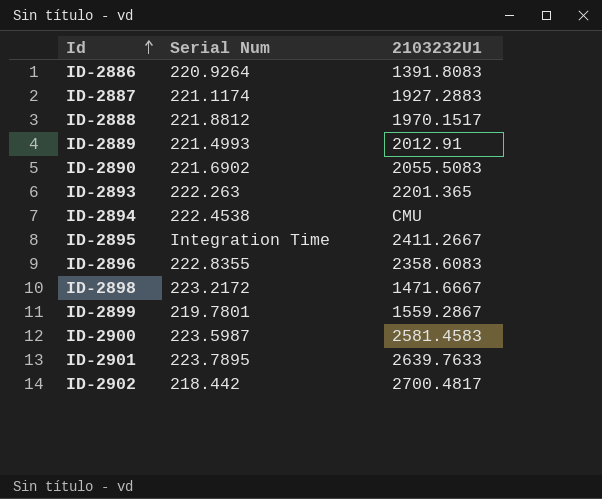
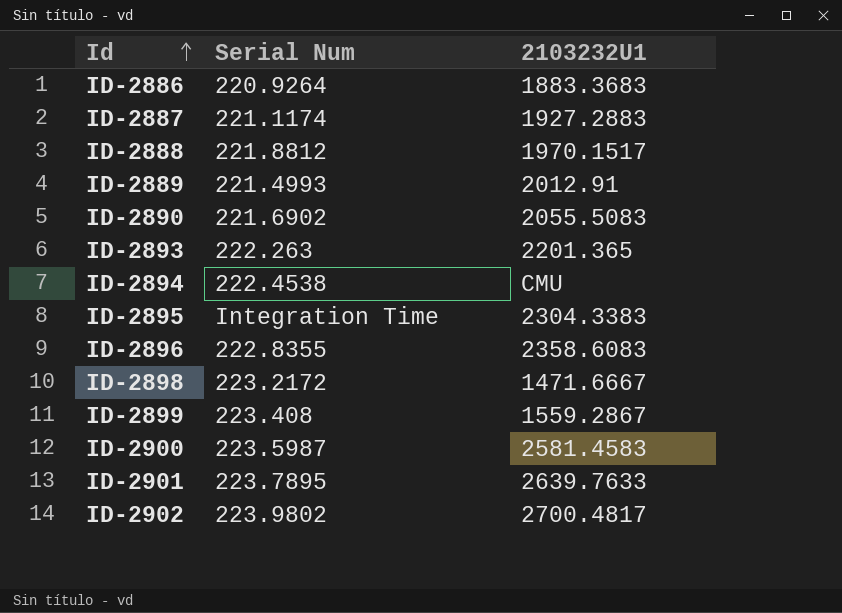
ID-2886 | 2103232U1: 1391.8083 -> 1883.3683
ID-2895 | 2103232U1: 2411.2667 -> 2304.3383
ID-2899 | Serial Num: 219.7801 -> 223.408
ID-2902 | Serial Num: 218.442 -> 223.9802

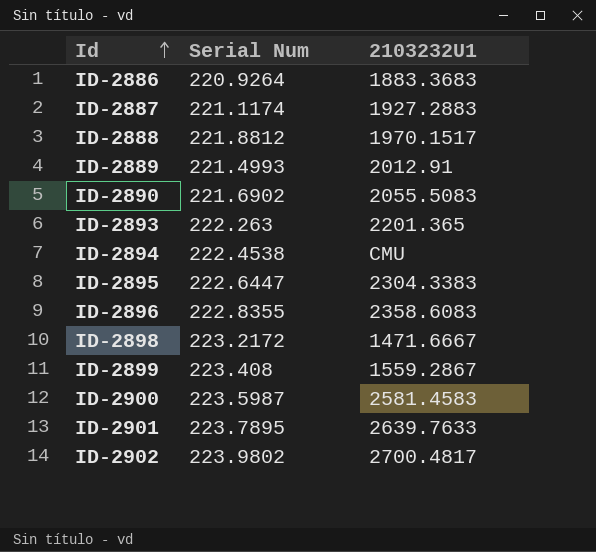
ID-2895 | Serial Num: Integration Time -> 222.6447

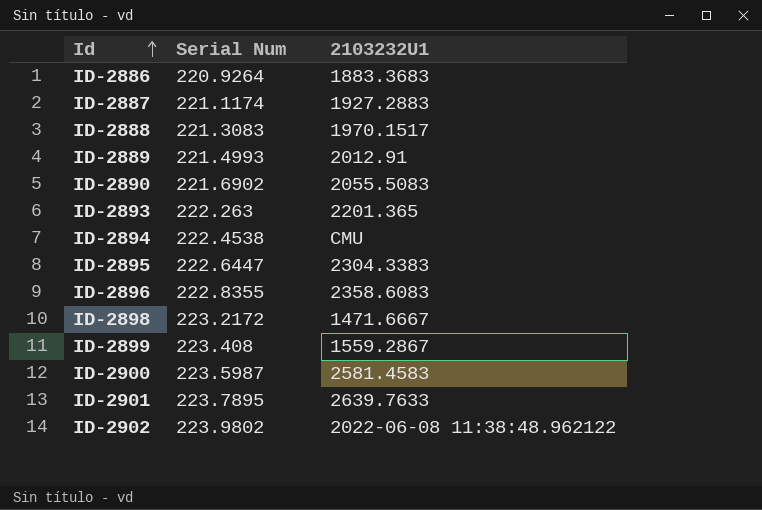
ID-2888 | Serial Num: 221.8812 -> 221.3083
ID-2902 | 2103232U1: 2700.4817 -> 2022-06-08 11:38:48.962122

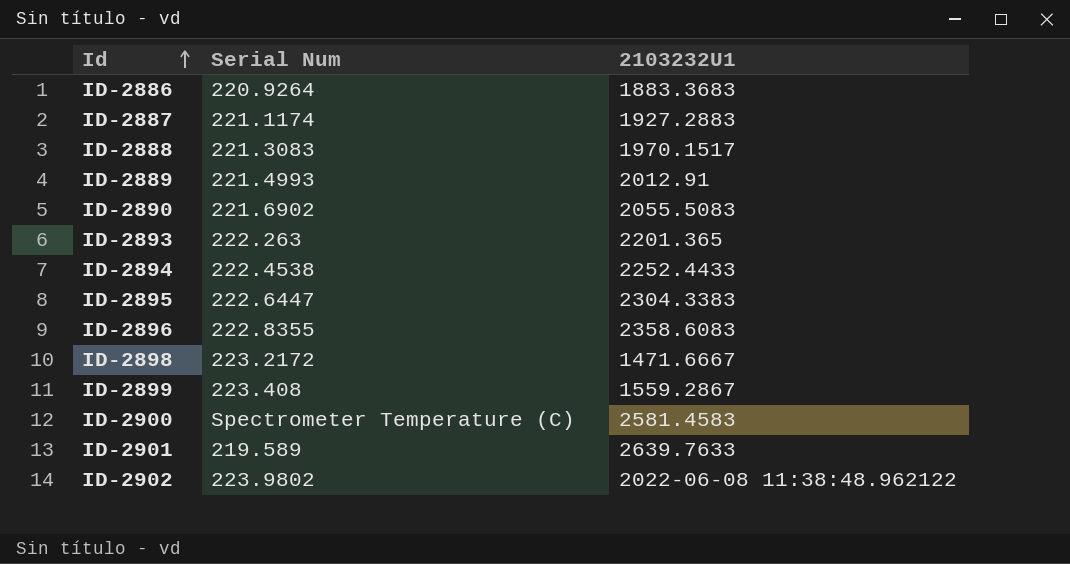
ID-2894 | 2103232U1: CMU -> 2252.4433
ID-2900 | Serial Num: 223.5987 -> Spectrometer Temperature (C)
ID-2901 | Serial Num: 223.7895 -> 219.589

